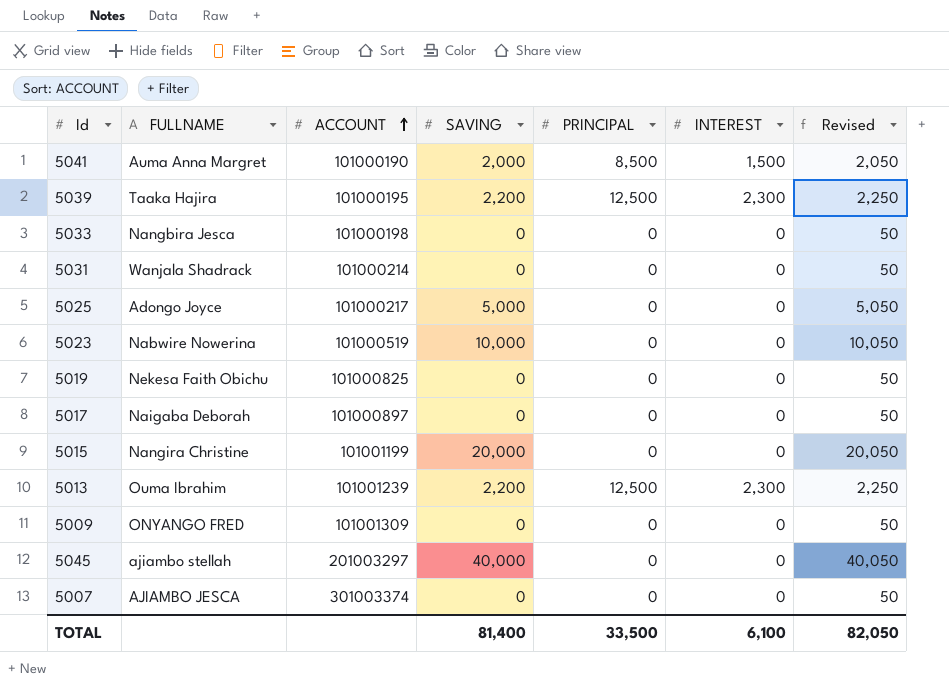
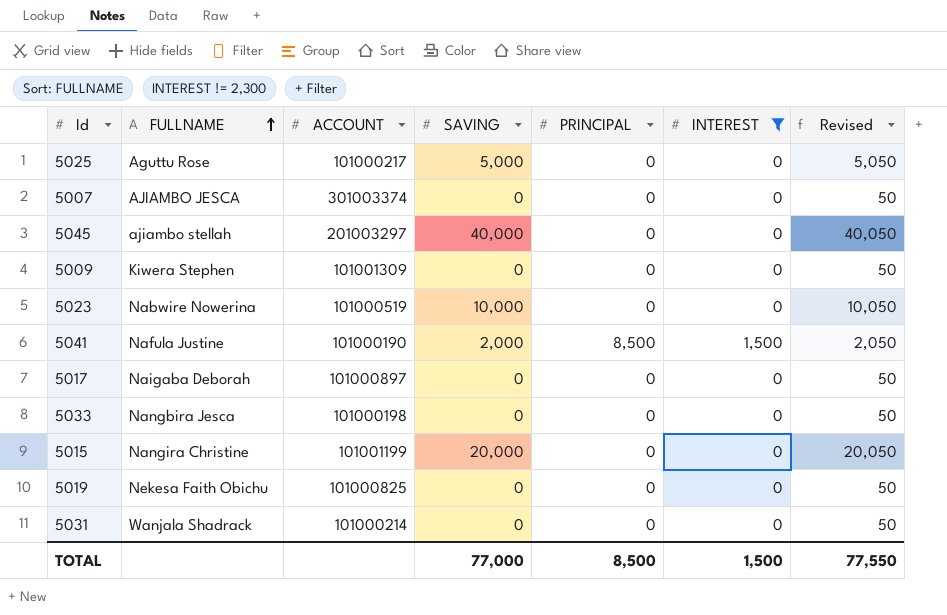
filter: none -> INTEREST != 2,300
row order: ACCOUNT ascending -> FULLNAME ascending
5025 | FULLNAME: Adongo Joyce -> Aguttu Rose
5009 | FULLNAME: ONYANGO FRED -> Kiwera Stephen
5041 | FULLNAME: Auma Anna Margret -> Nafula Justine
TOTAL | SAVING: 81,400 -> 77,000
TOTAL | PRINCIPAL: 33,500 -> 8,500
TOTAL | INTEREST: 6,100 -> 1,500
TOTAL | Revised: 82,050 -> 77,550

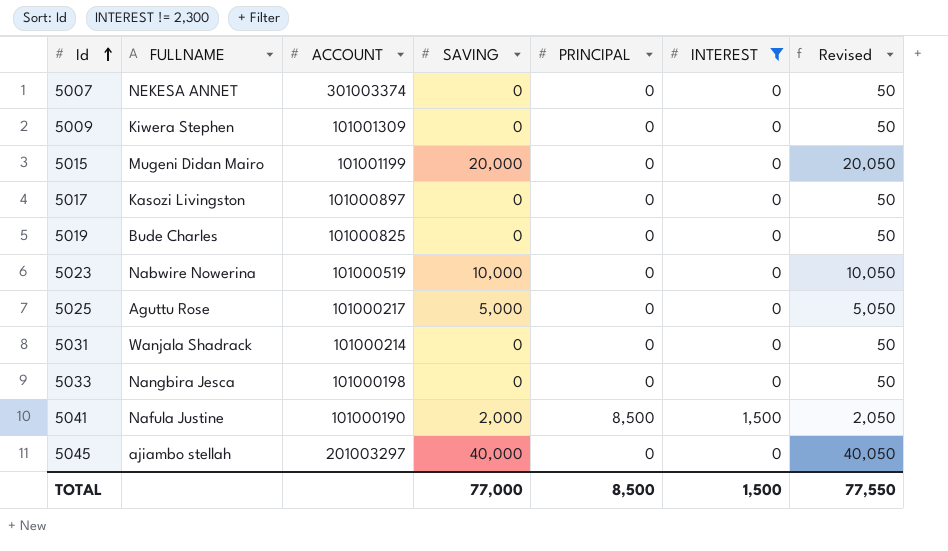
row order: FULLNAME ascending -> Id ascending
5007 | FULLNAME: AJIAMBO JESCA -> NEKESA ANNET
5015 | FULLNAME: Nangira Christine -> Mugeni Didan Mairo
5017 | FULLNAME: Naigaba Deborah -> Kasozi Livingston
5019 | FULLNAME: Nekesa Faith Obichu -> Bude Charles

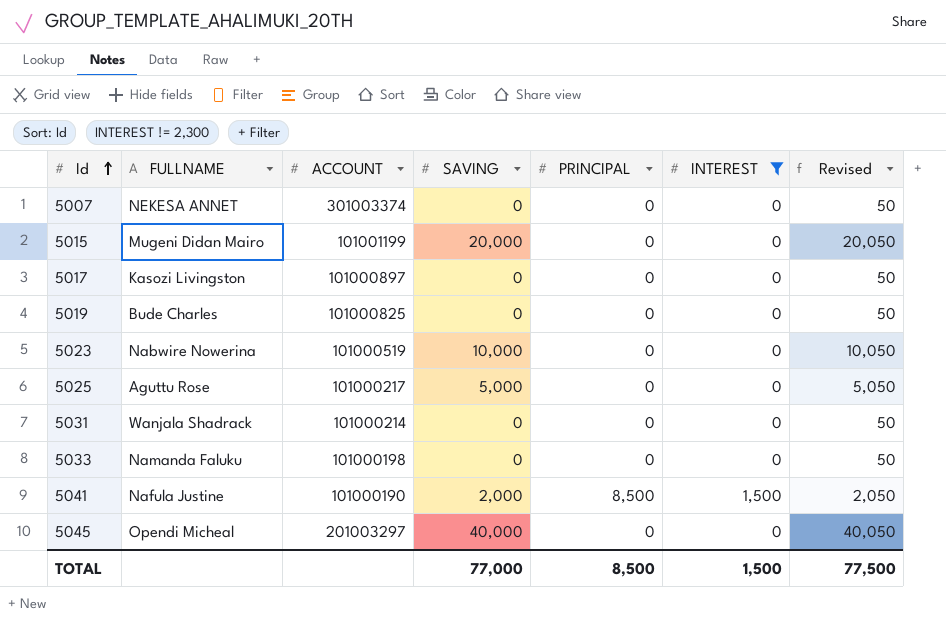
row 5009: Kiwera Stephen | 101001309 | 0 | 0 | 0 | 50 -> none
5033 | FULLNAME: Nangbira Jesca -> Namanda Faluku
5045 | FULLNAME: ajiambo stellah -> Opendi Micheal
TOTAL | Revised: 77,550 -> 77,500

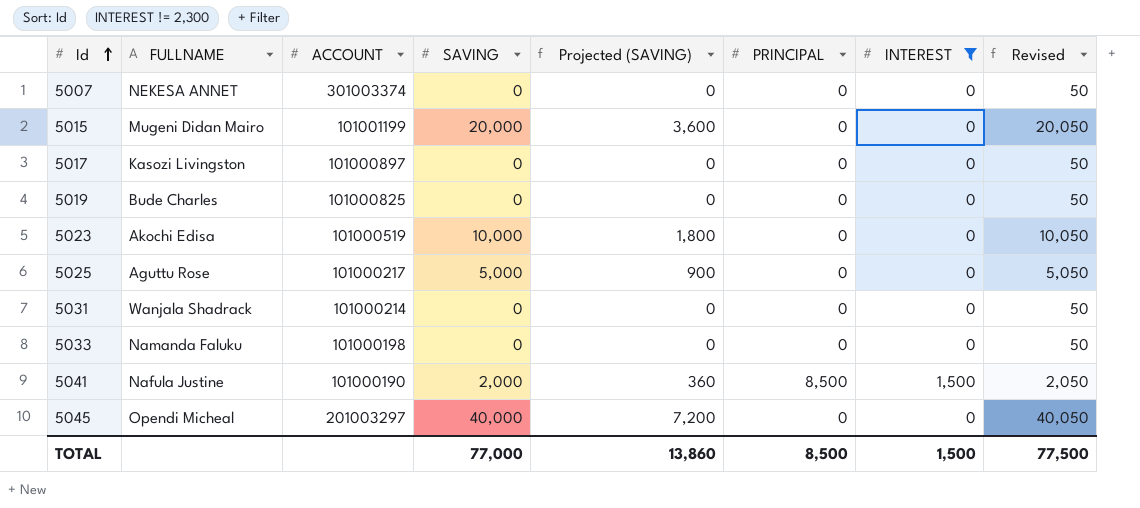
column Projected (SAVING) | formula: none -> [SAVING] * 0.18
5023 | FULLNAME: Nabwire Nowerina -> Akochi Edisa

